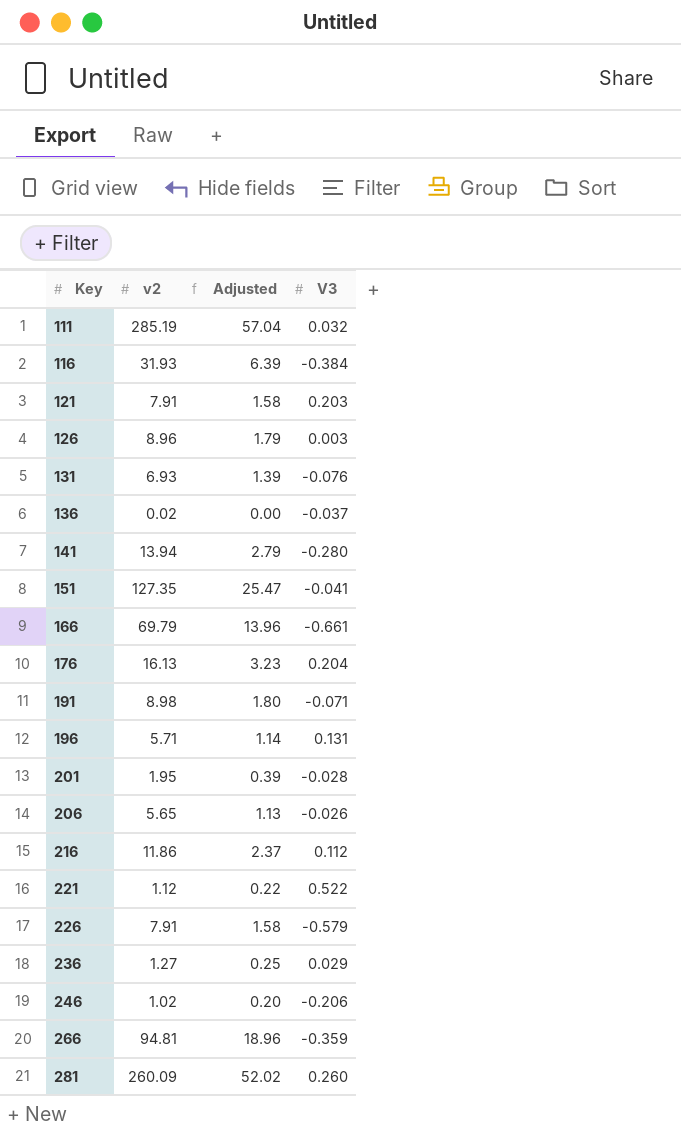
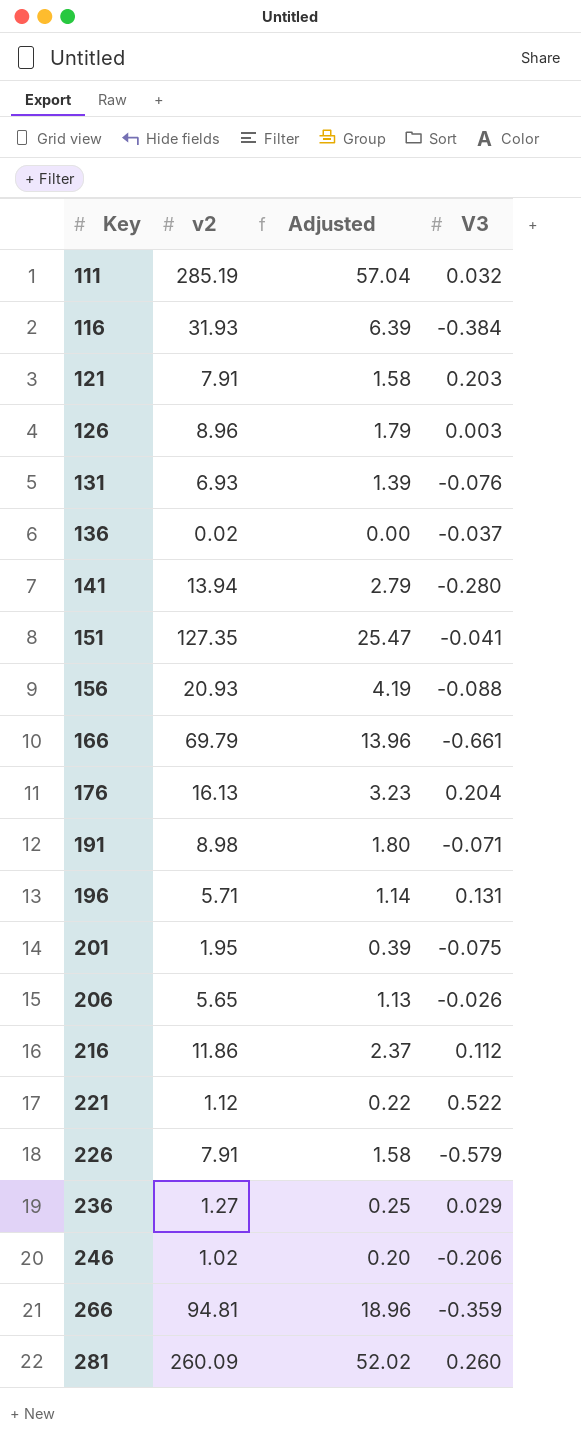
row 156: none -> 20.93 | 4.19 | -0.088
201 | V3: -0.028 -> -0.075

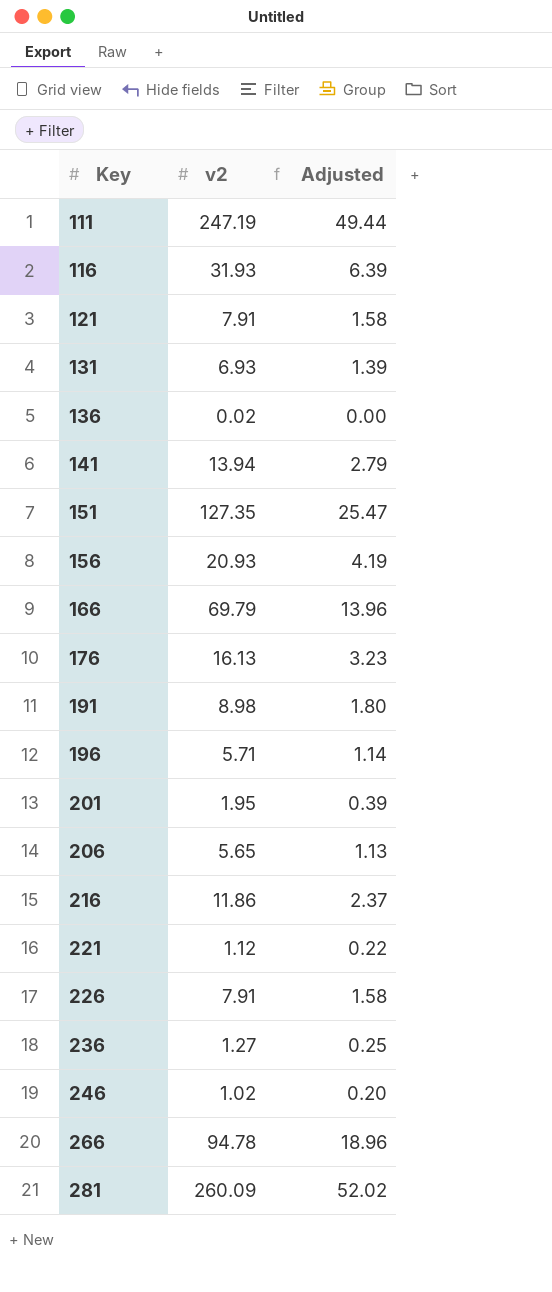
column V3 | position: 4 -> none
row 126: 8.96 | 1.79 | 0.003 -> none
111 | v2: 285.19 -> 247.19
111 | Adjusted: 57.04 -> 49.44
266 | v2: 94.81 -> 94.78

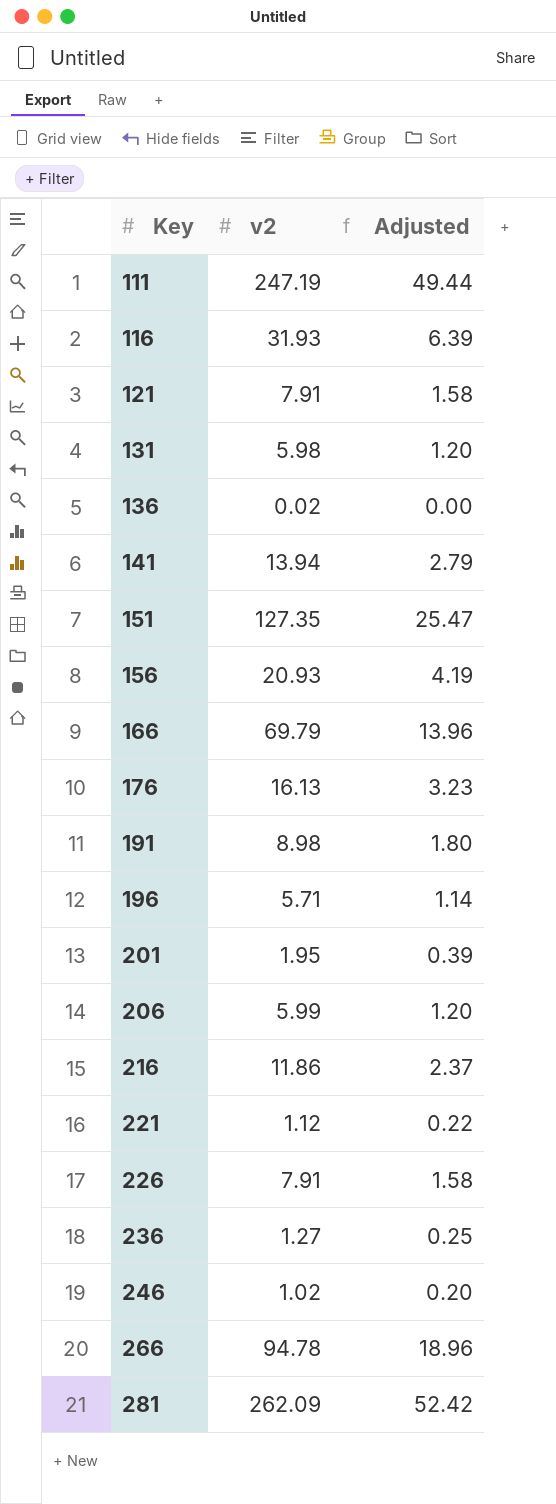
131 | v2: 6.93 -> 5.98
131 | Adjusted: 1.39 -> 1.20
206 | v2: 5.65 -> 5.99
206 | Adjusted: 1.13 -> 1.20
281 | v2: 260.09 -> 262.09
281 | Adjusted: 52.02 -> 52.42

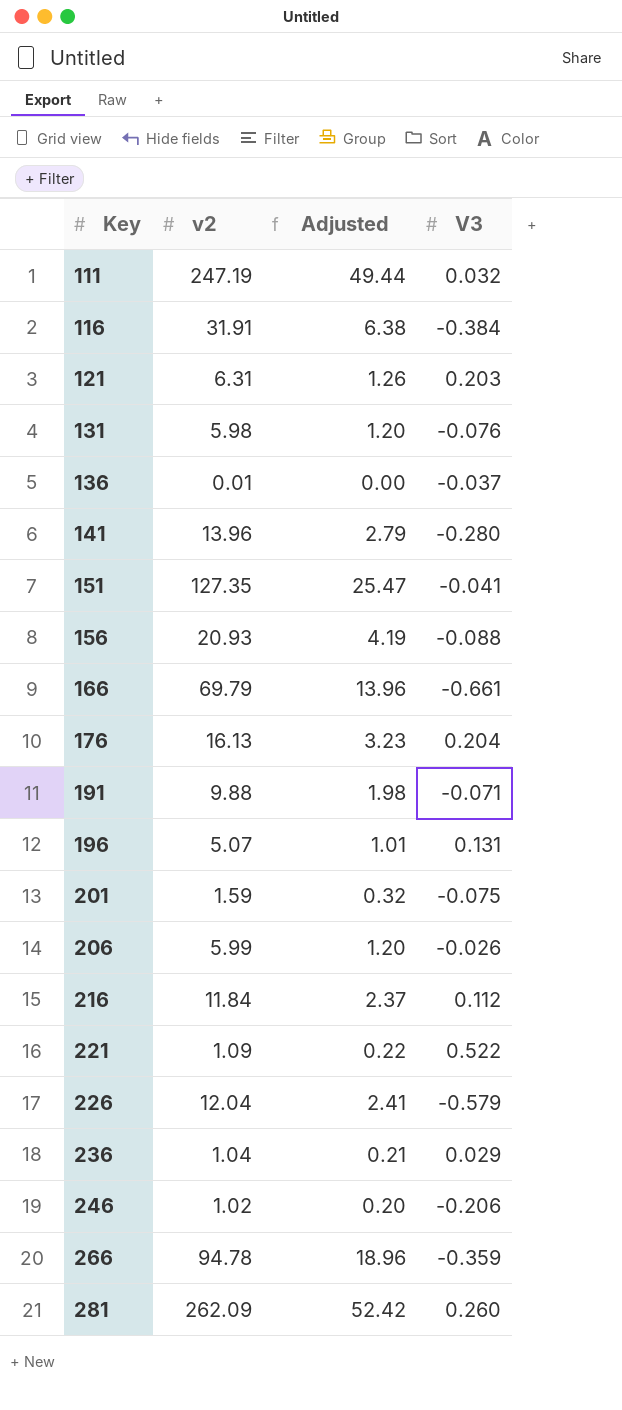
column V3 | position: none -> 4
116 | v2: 31.93 -> 31.91
116 | Adjusted: 6.39 -> 6.38
121 | v2: 7.91 -> 6.31
121 | Adjusted: 1.58 -> 1.26
136 | v2: 0.02 -> 0.01
141 | v2: 13.94 -> 13.96
191 | v2: 8.98 -> 9.88
191 | Adjusted: 1.80 -> 1.98
196 | v2: 5.71 -> 5.07
196 | Adjusted: 1.14 -> 1.01
201 | v2: 1.95 -> 1.59
201 | Adjusted: 0.39 -> 0.32
216 | v2: 11.86 -> 11.84
221 | v2: 1.12 -> 1.09
226 | v2: 7.91 -> 12.04
226 | Adjusted: 1.58 -> 2.41
236 | v2: 1.27 -> 1.04
236 | Adjusted: 0.25 -> 0.21

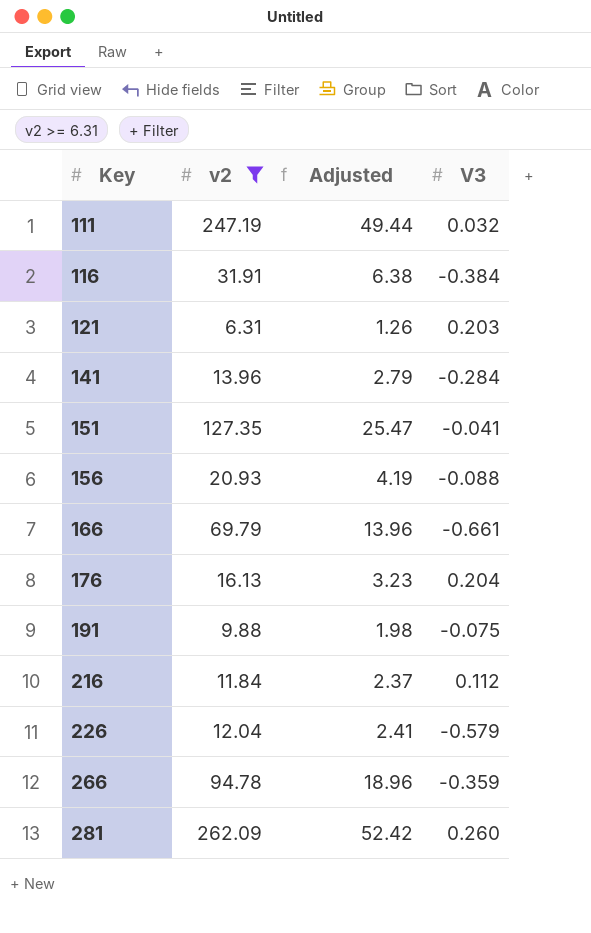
filter: none -> v2 >= 6.31
141 | V3: -0.280 -> -0.284
191 | V3: -0.071 -> -0.075

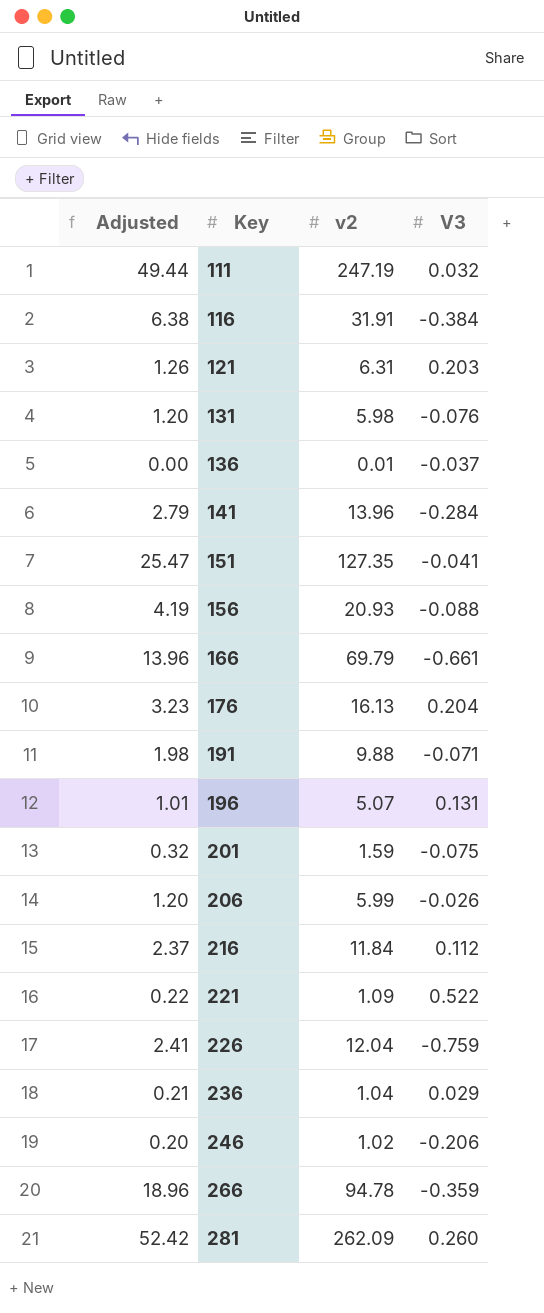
filter: v2 >= 6.31 -> none
column Adjusted | position: 3 -> 1
191 | V3: -0.075 -> -0.071
226 | V3: -0.579 -> -0.759

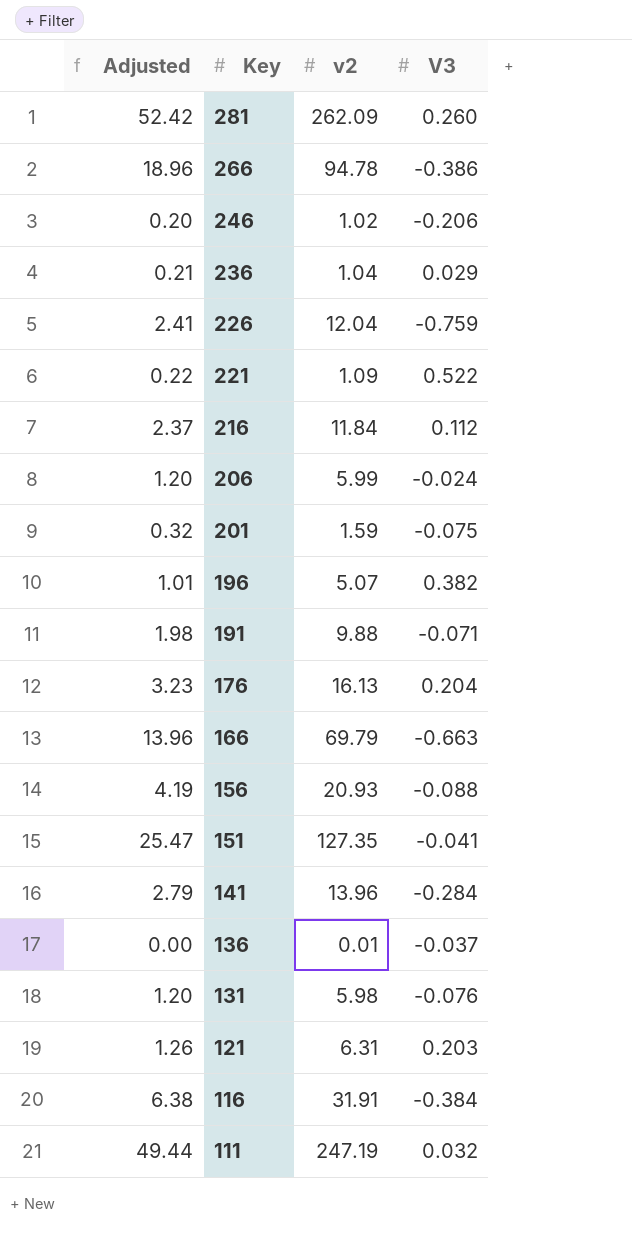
row order: Key ascending -> Key descending
266 | V3: -0.359 -> -0.386
206 | V3: -0.026 -> -0.024
196 | V3: 0.131 -> 0.382
166 | V3: -0.661 -> -0.663

